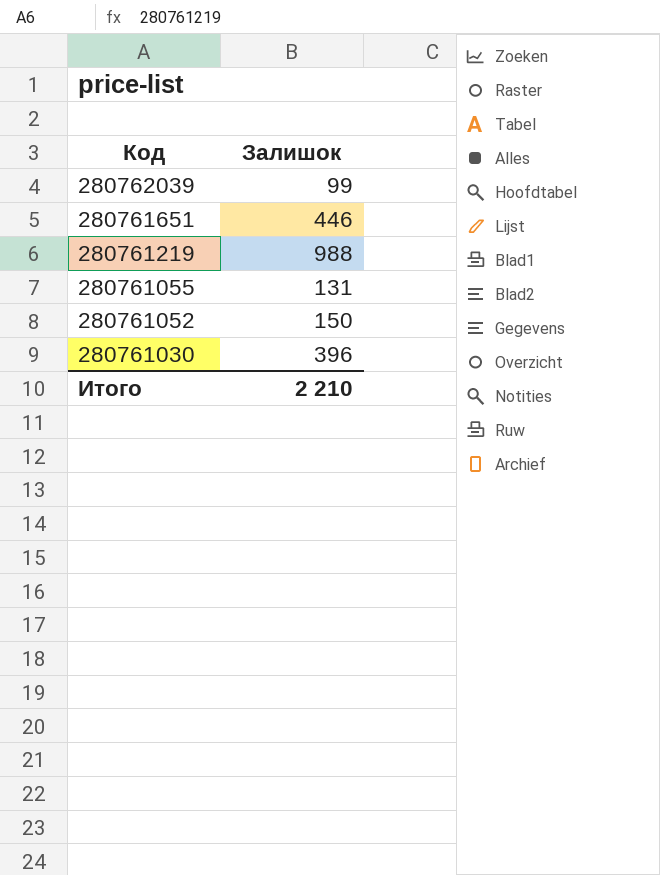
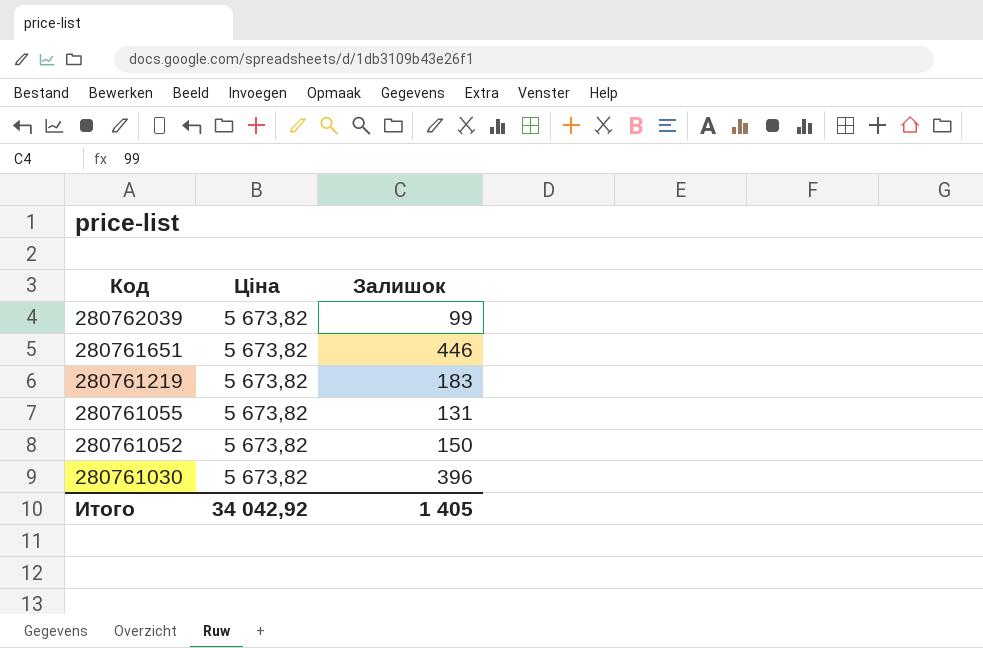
column Ціна | position: none -> 2
280761219 | Залишок: 988 -> 183
Итого | Залишок: 2 210 -> 1 405

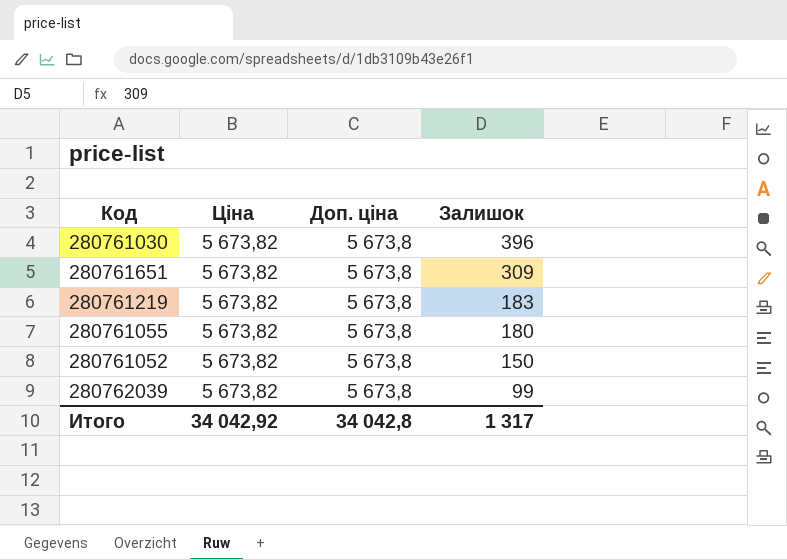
row order: Код descending -> Залишок descending
column Доп. ціна | position: none -> 3
280761651 | Залишок: 446 -> 309
280761055 | Залишок: 131 -> 180
Итого | Залишок: 1 405 -> 1 317

